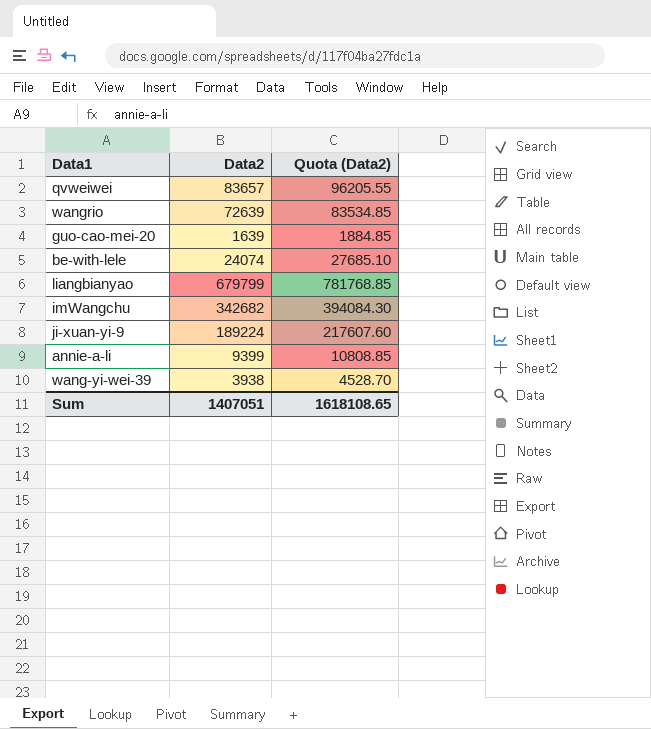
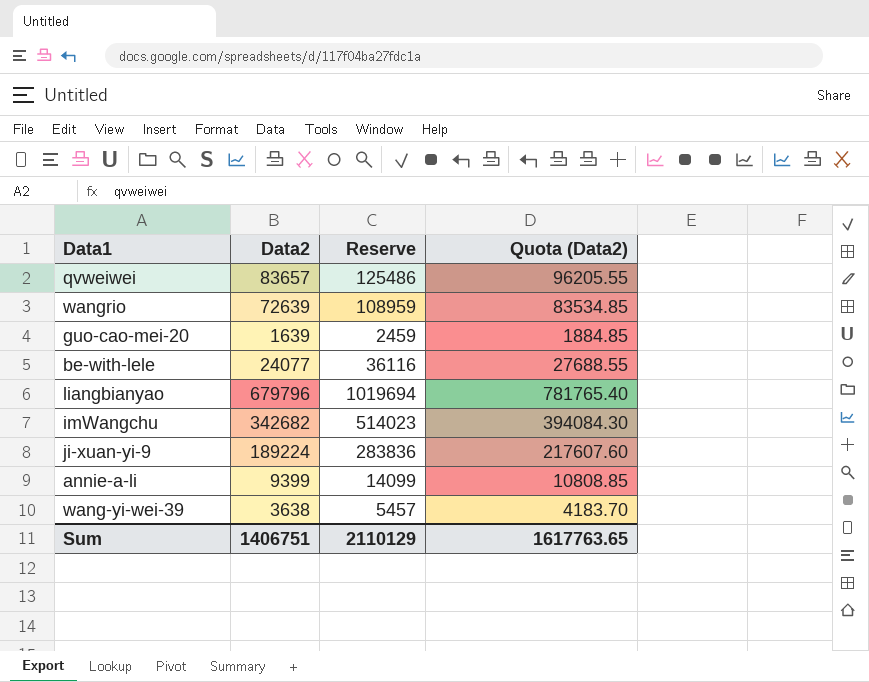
column Reserve | formula: none -> [Data2] * 1.5
be-with-lele | Data2: 24074 -> 24077
be-with-lele | Quota (Data2): 27685.10 -> 27688.55
liangbianyao | Data2: 679799 -> 679796
liangbianyao | Quota (Data2): 781768.85 -> 781765.40
wang-yi-wei-39 | Data2: 3938 -> 3638
wang-yi-wei-39 | Quota (Data2): 4528.70 -> 4183.70
Sum | Data2: 1407051 -> 1406751
Sum | Quota (Data2): 1618108.65 -> 1617763.65

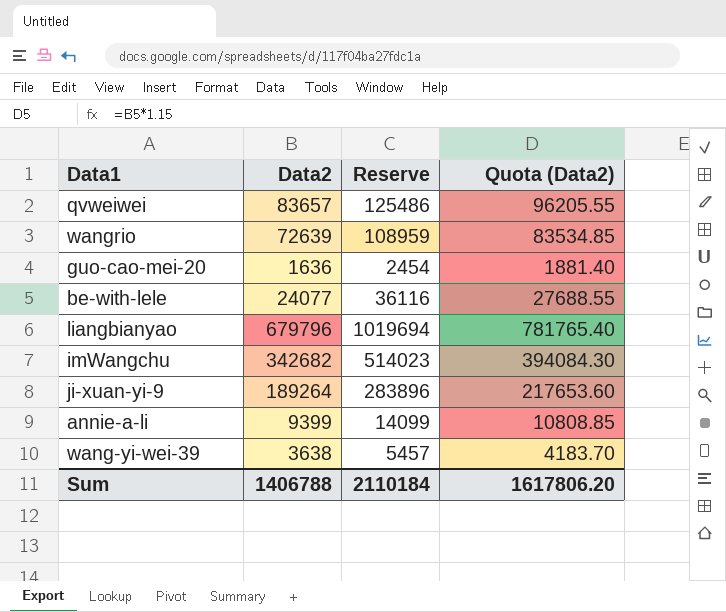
guo-cao-mei-20 | Data2: 1639 -> 1636
guo-cao-mei-20 | Reserve: 2459 -> 2454
guo-cao-mei-20 | Quota (Data2): 1884.85 -> 1881.40
ji-xuan-yi-9 | Data2: 189224 -> 189264
ji-xuan-yi-9 | Reserve: 283836 -> 283896
ji-xuan-yi-9 | Quota (Data2): 217607.60 -> 217653.60
Sum | Data2: 1406751 -> 1406788
Sum | Reserve: 2110129 -> 2110184
Sum | Quota (Data2): 1617763.65 -> 1617806.20

